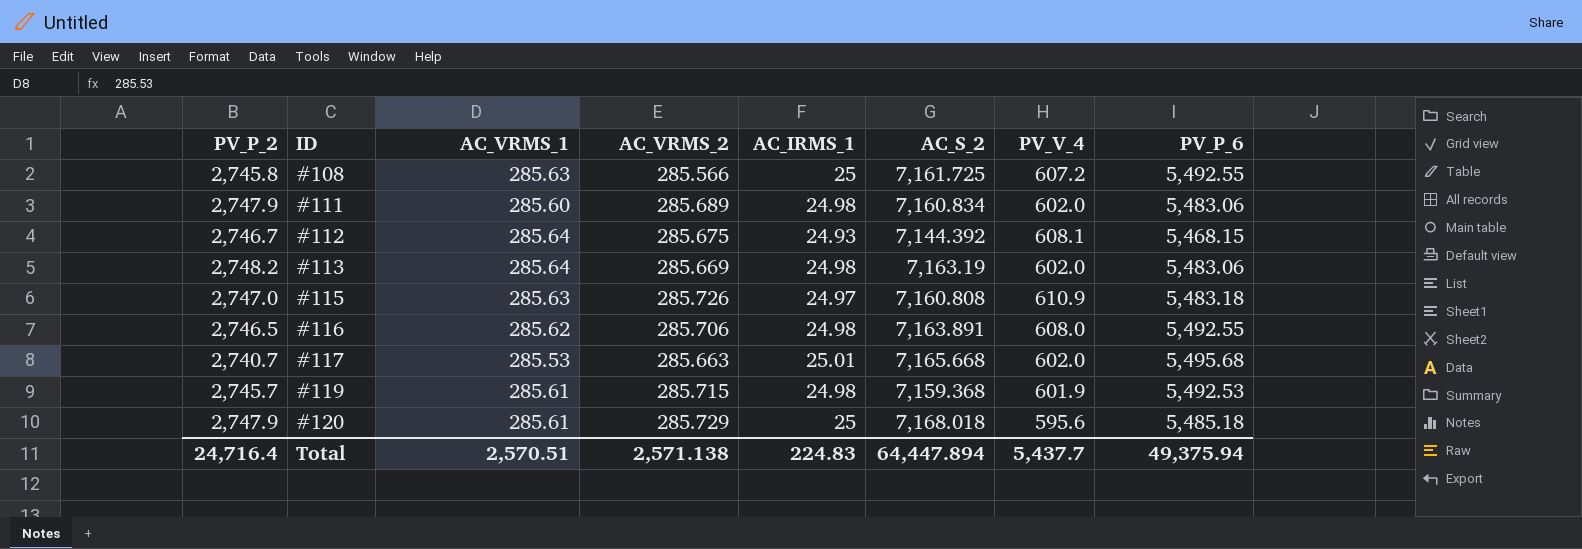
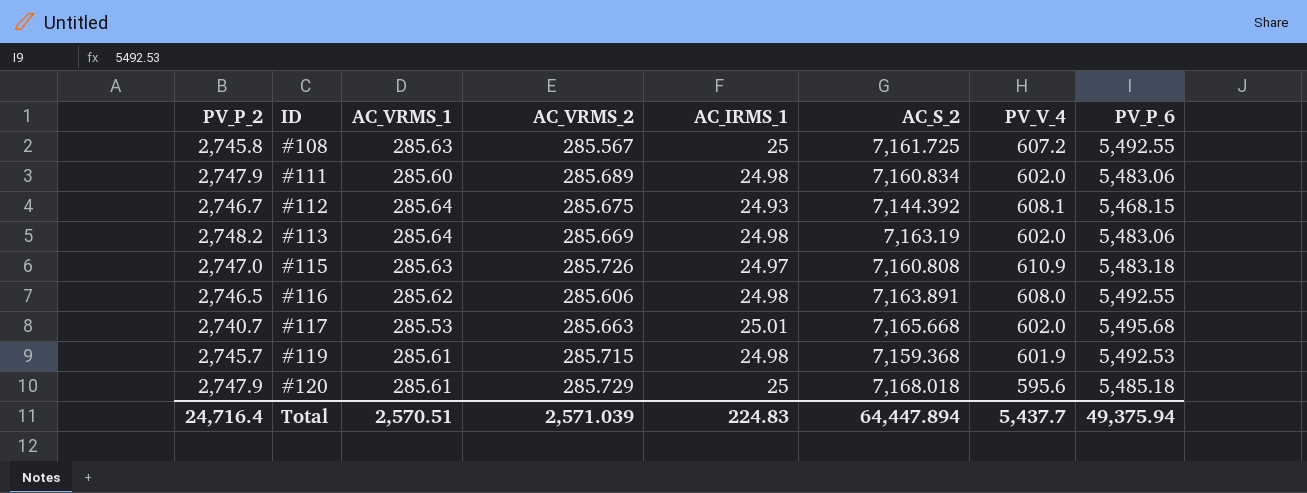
#108 | AC_VRMS_2: 285.566 -> 285.567
#116 | AC_VRMS_2: 285.706 -> 285.606
Total | AC_VRMS_2: 2,571.138 -> 2,571.039

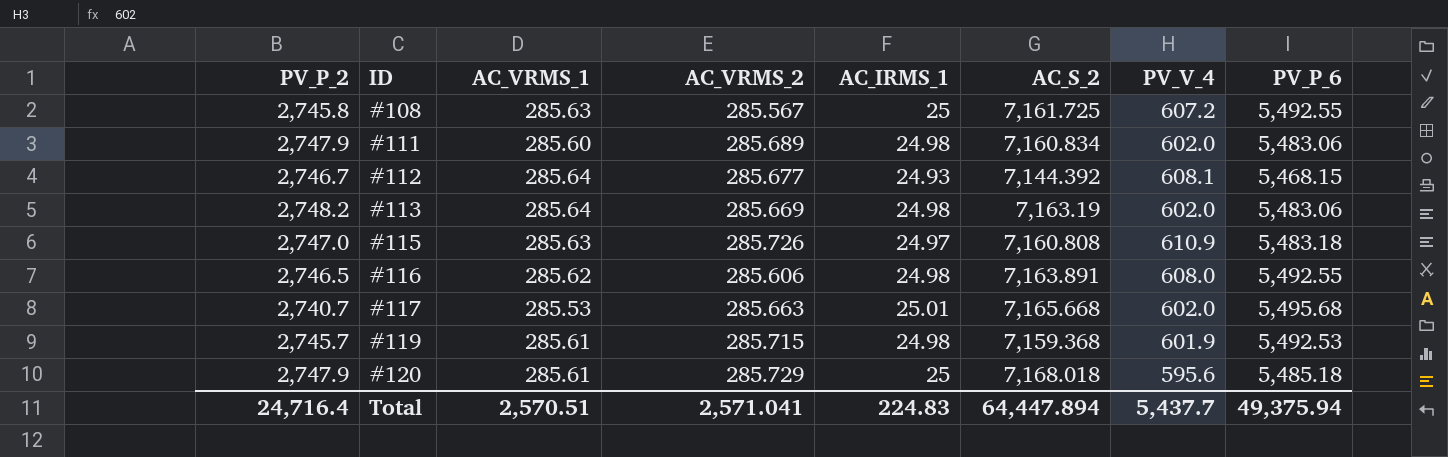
#112 | AC_VRMS_2: 285.675 -> 285.677
Total | AC_VRMS_2: 2,571.039 -> 2,571.041

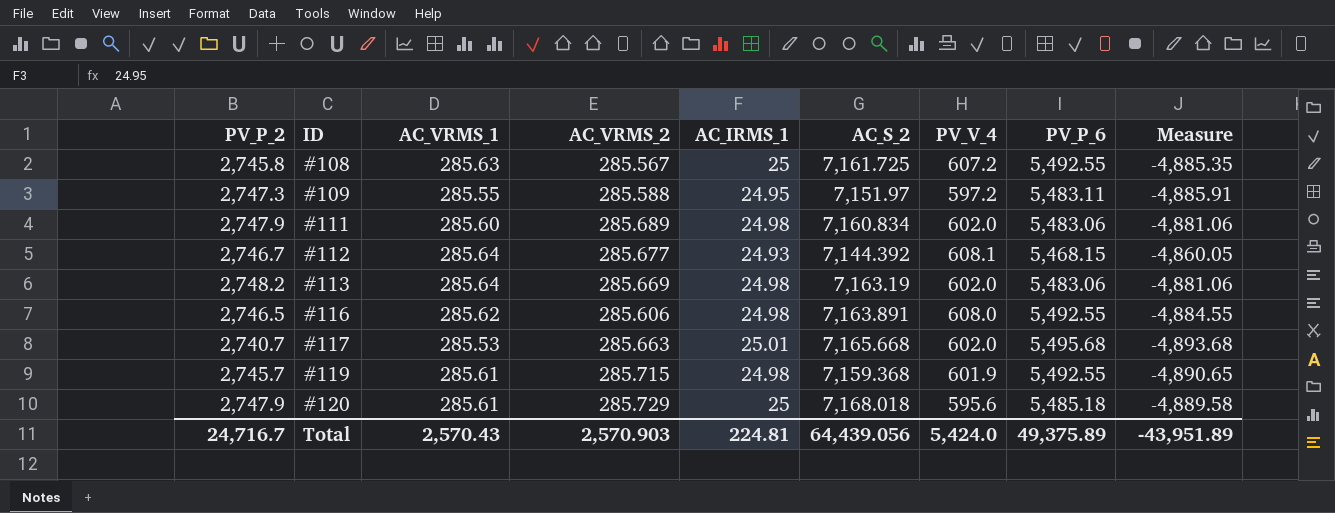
column Measure | formula: none -> [PV_V_4] - [PV_P_6]
row #115: 2,747.0 | 285.63 | 285.726 | 24.97 | 7,160.808 | 610.9 | 5,483.18 -> none
row #109: none -> 2,747.3 | 285.55 | 285.588 | 24.95 | 7,151.97 | 597.2 | 5,483.11 | -4,885.91
#119 | PV_P_6: 5,492.53 -> 5,492.55
Total | PV_P_2: 24,716.4 -> 24,716.7
Total | AC_VRMS_1: 2,570.51 -> 2,570.43
Total | AC_VRMS_2: 2,571.041 -> 2,570.903
Total | AC_IRMS_1: 224.83 -> 224.81
Total | AC_S_2: 64,447.894 -> 64,439.056
Total | PV_V_4: 5,437.7 -> 5,424.0
Total | PV_P_6: 49,375.94 -> 49,375.89

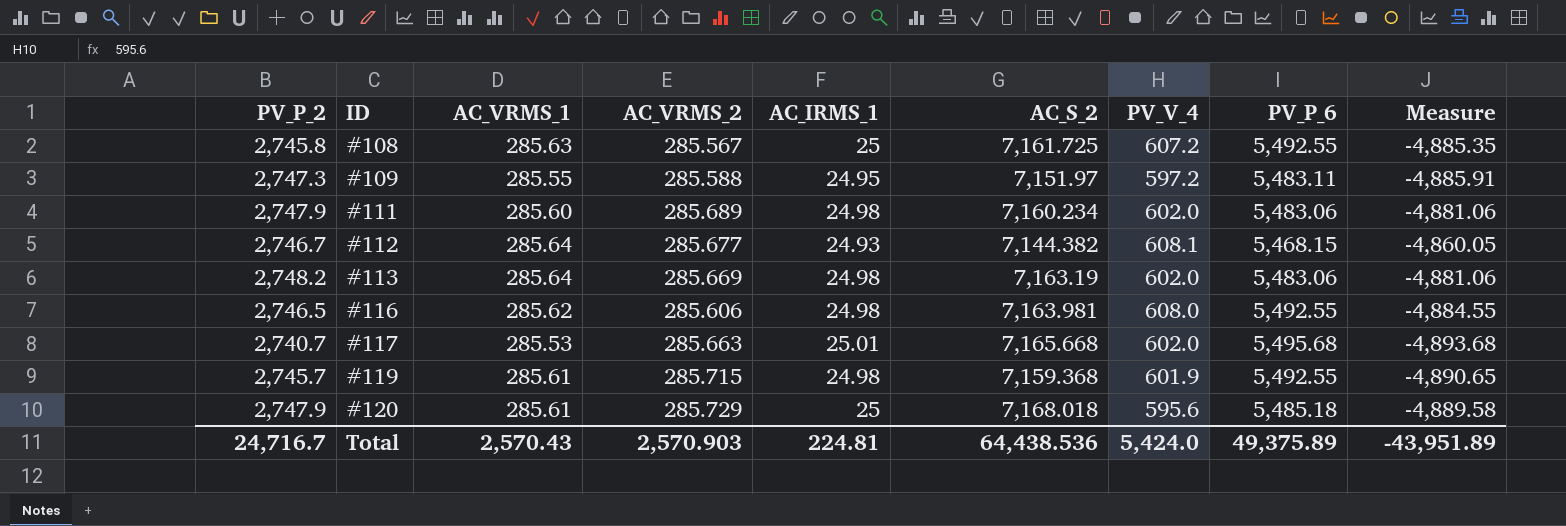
#111 | AC_S_2: 7,160.834 -> 7,160.234
#112 | AC_S_2: 7,144.392 -> 7,144.382
#116 | AC_S_2: 7,163.891 -> 7,163.981
Total | AC_S_2: 64,439.056 -> 64,438.536

